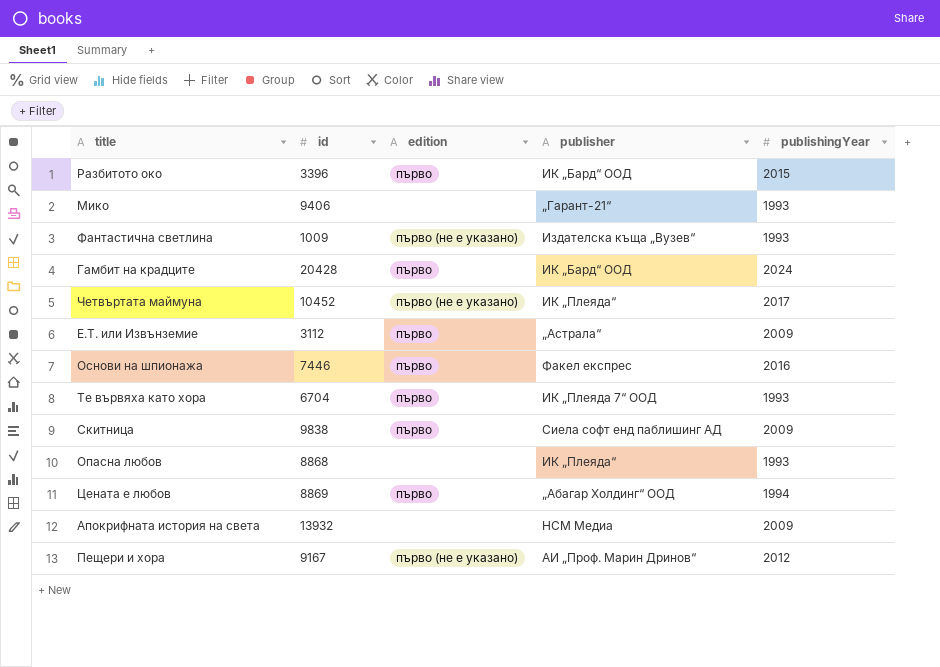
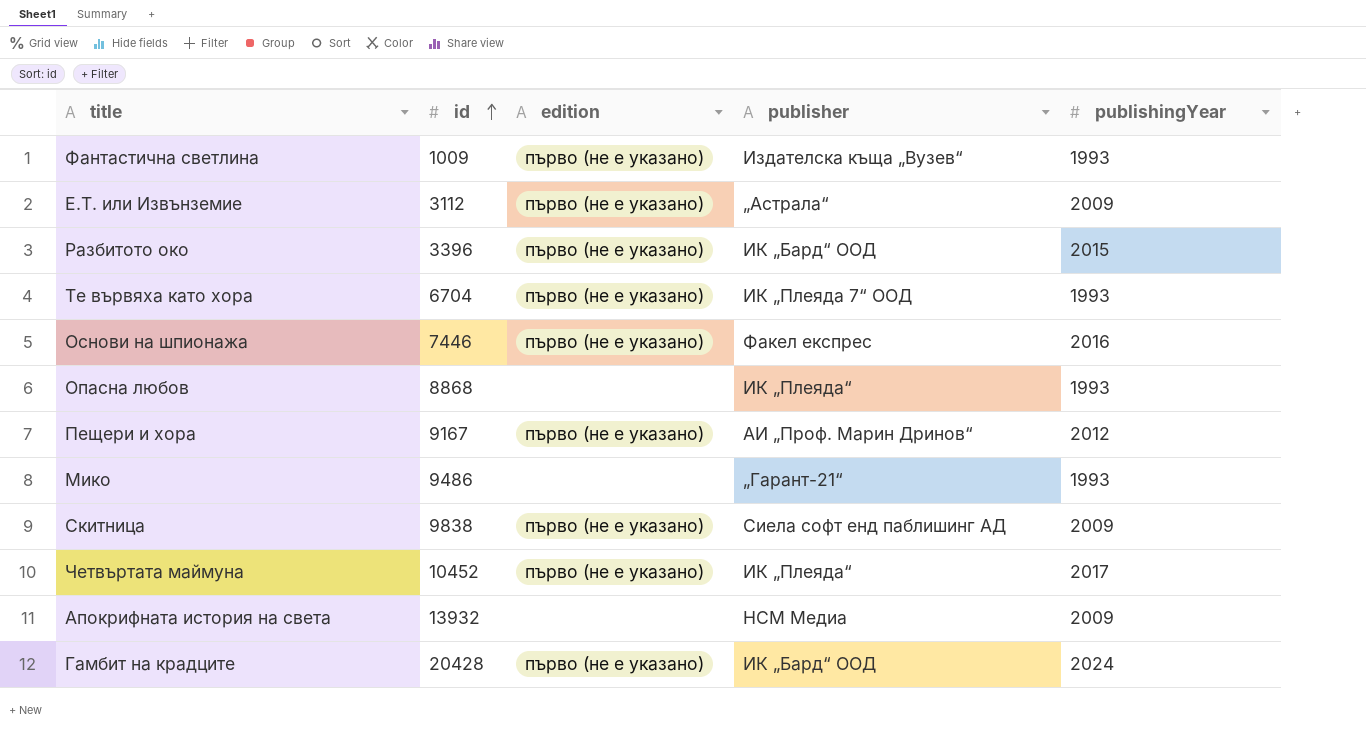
row order: none -> id ascending
row Цената е любов: 8869 | първо | „Абагар Холдинг“ ООД | 1994 -> none
Е.Т. или Извънземие | edition: първо -> първо (не е указано)
Разбитото око | edition: първо -> първо (не е указано)
Те вървяха като хора | edition: първо -> първо (не е указано)
Основи на шпионажа | edition: първо -> първо (не е указано)
Мико | id: 9406 -> 9486
Скитница | edition: първо -> първо (не е указано)
Гамбит на крадците | edition: първо -> първо (не е указано)

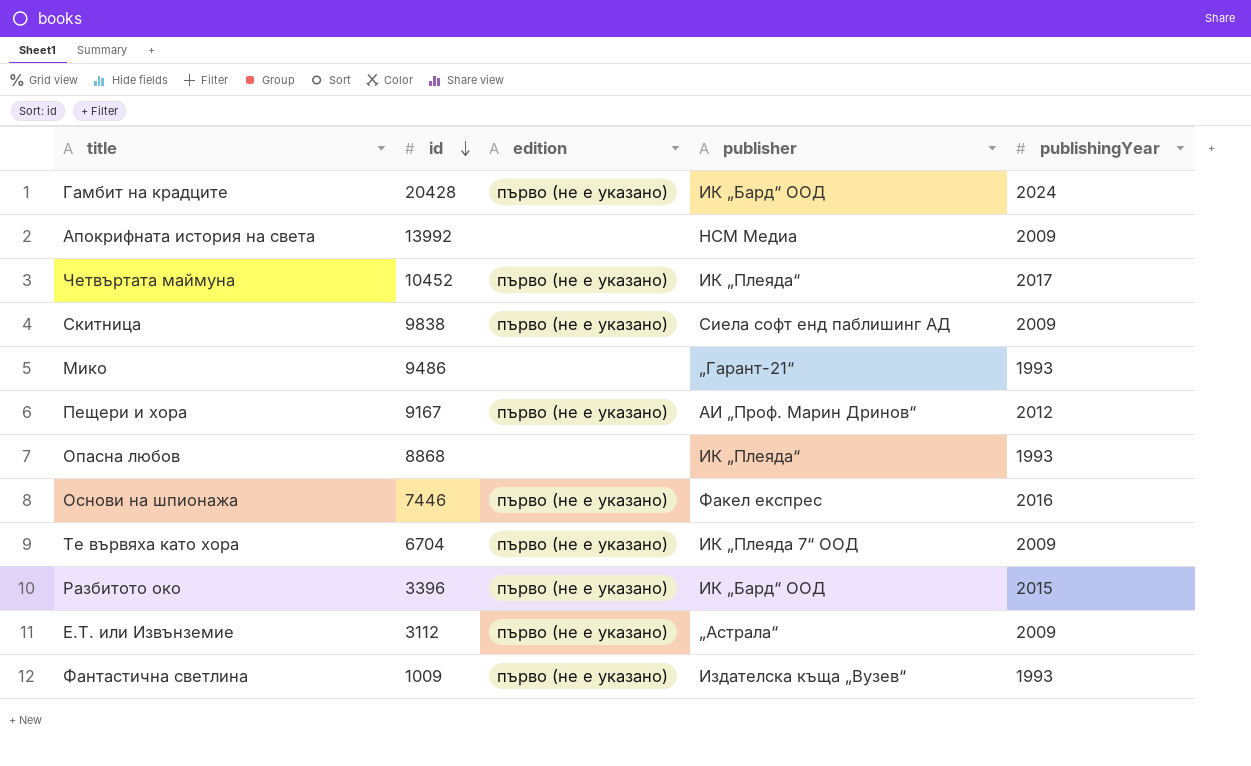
row order: id ascending -> id descending
Апокрифната история на света | id: 13932 -> 13992
Те вървяха като хора | publishingYear: 1993 -> 2009

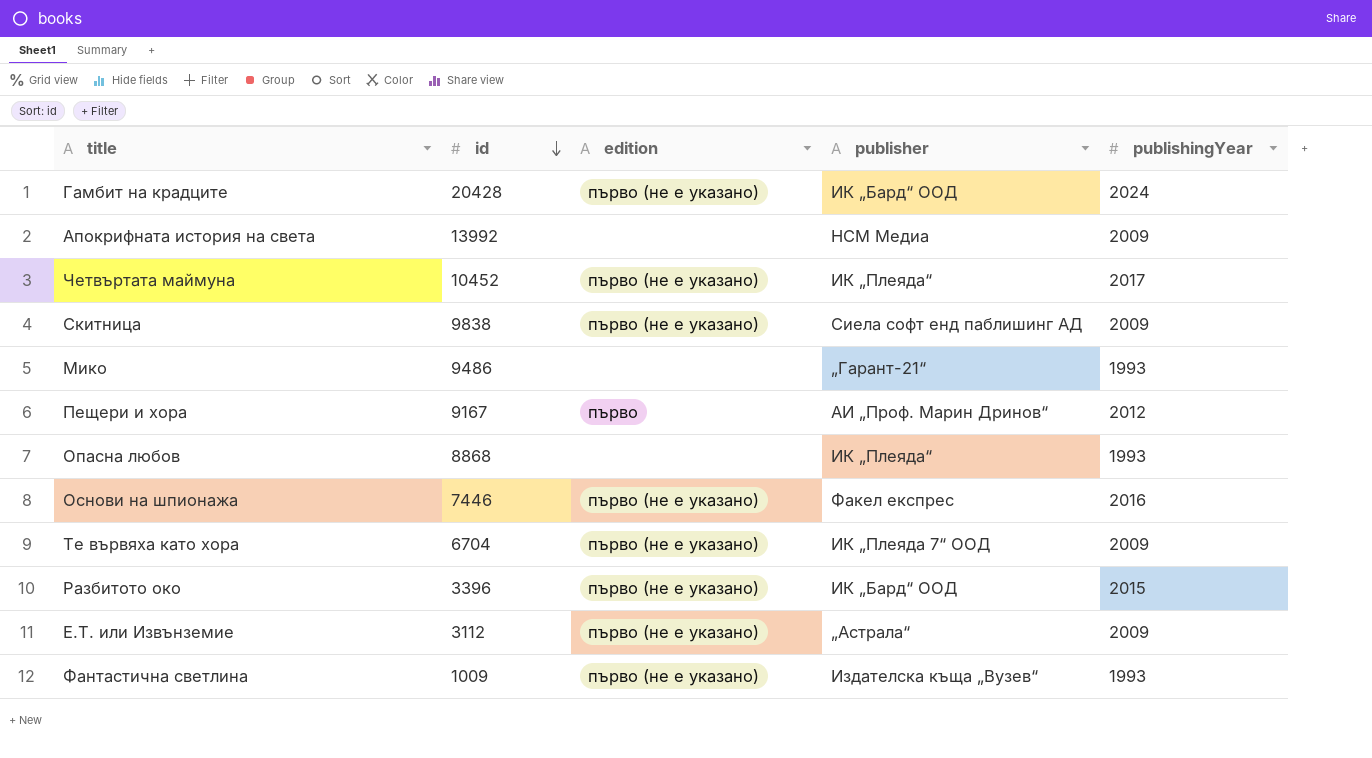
Пещери и хора | edition: първо (не е указано) -> първо

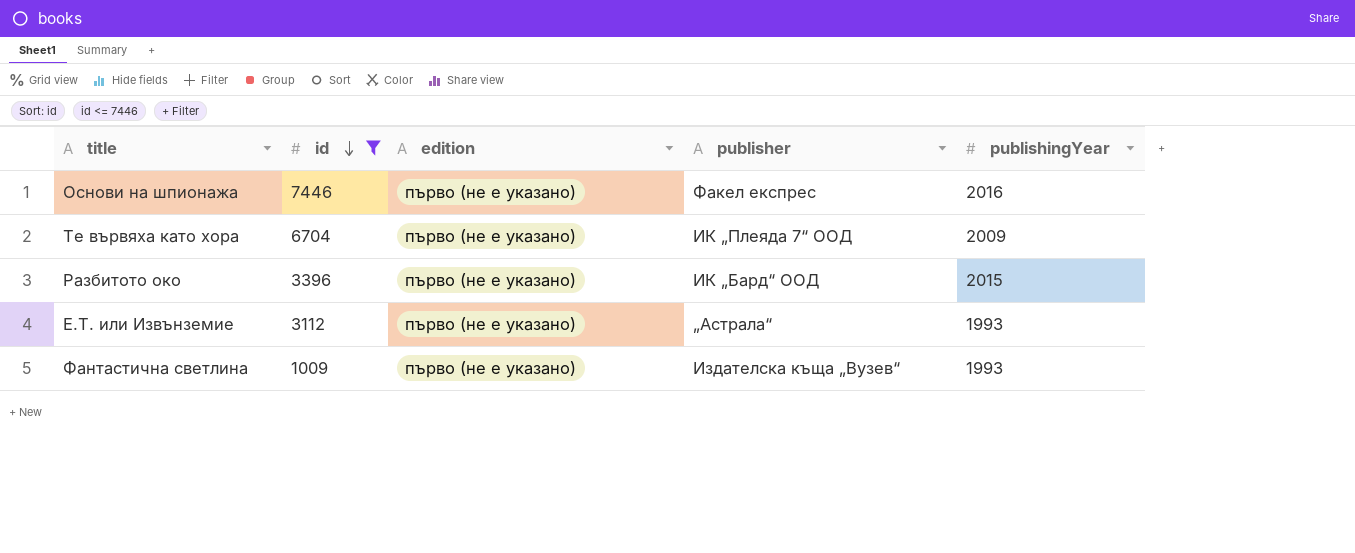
filter: none -> id <= 7446
Е.Т. или Извънземие | publishingYear: 2009 -> 1993

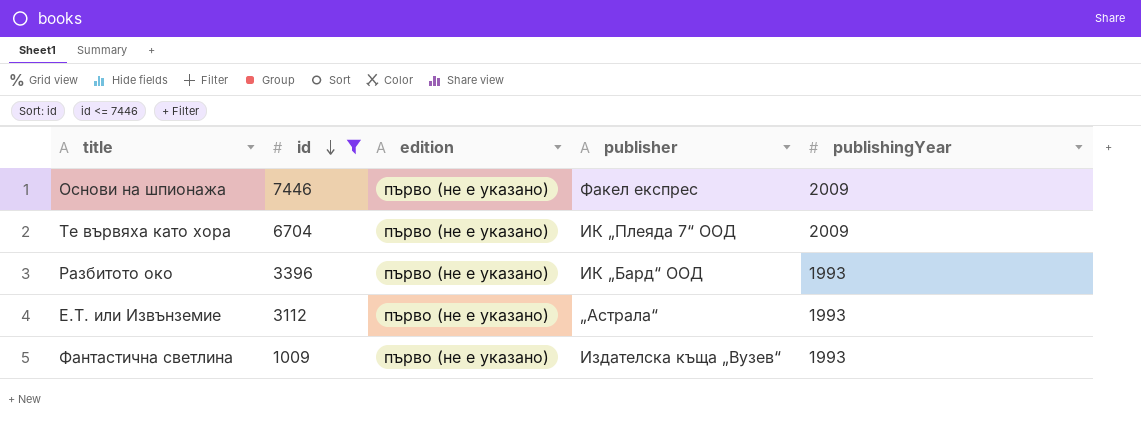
Основи на шпионажа | publishingYear: 2016 -> 2009
Разбитото око | publishingYear: 2015 -> 1993

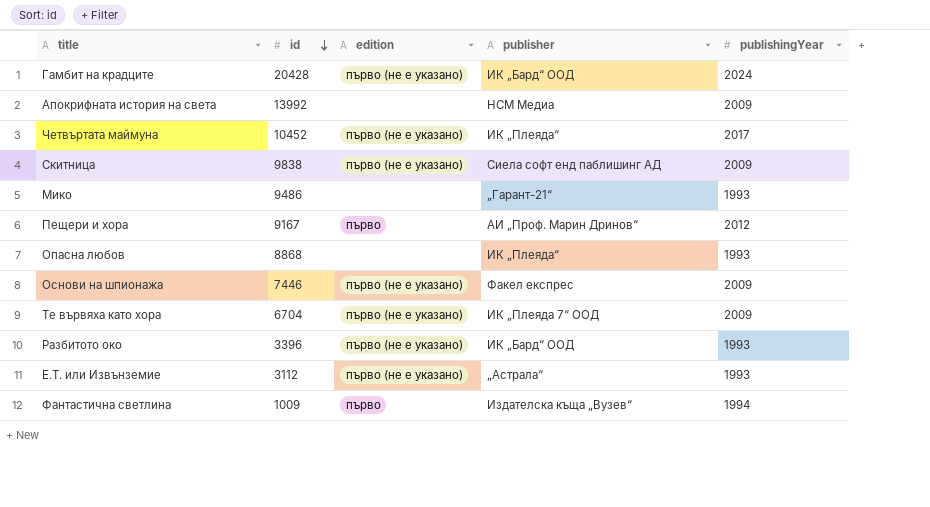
filter: id <= 7446 -> none
Фантастична светлина | edition: първо (не е указано) -> първо
Фантастична светлина | publishingYear: 1993 -> 1994

